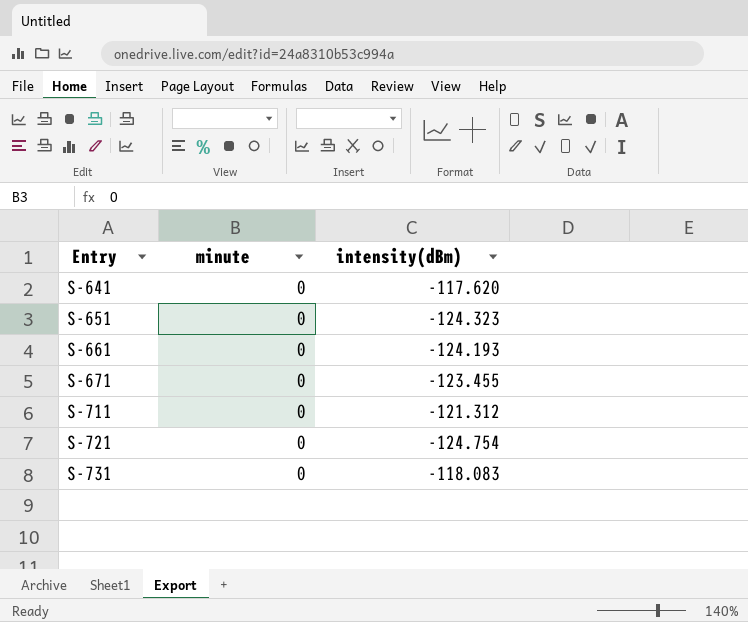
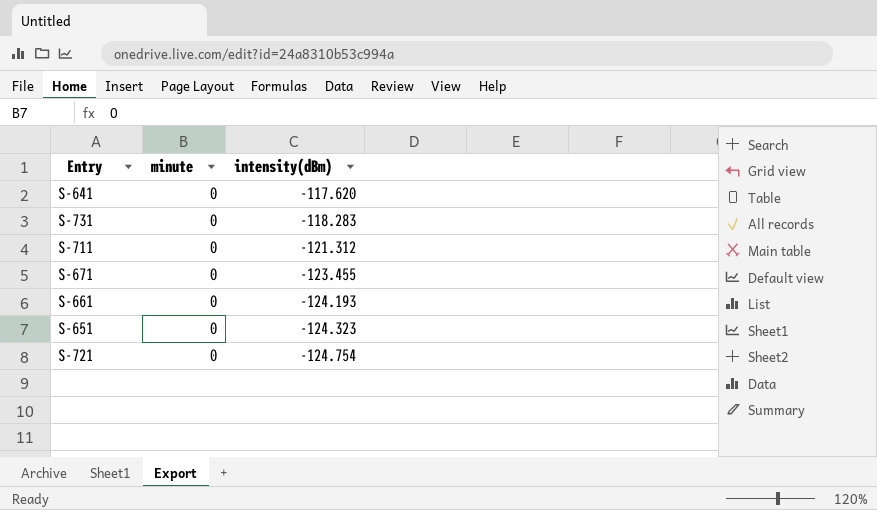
row order: Entry ascending -> intensity(dBm) descending
S-731 | intensity(dBm): -118.083 -> -118.283

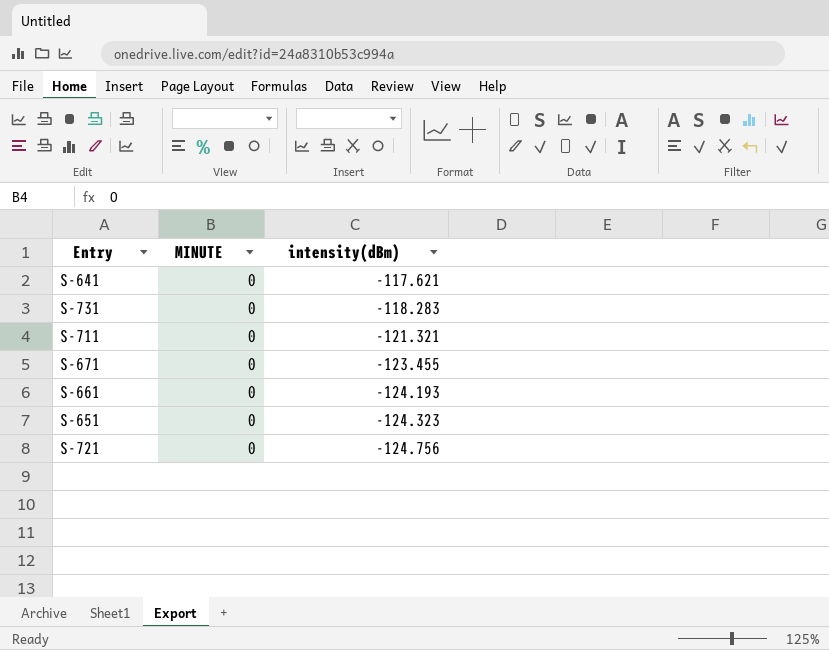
column name: minute -> MINUTE
S-641 | intensity(dBm): -117.620 -> -117.621
S-711 | intensity(dBm): -121.312 -> -121.321
S-721 | intensity(dBm): -124.754 -> -124.756

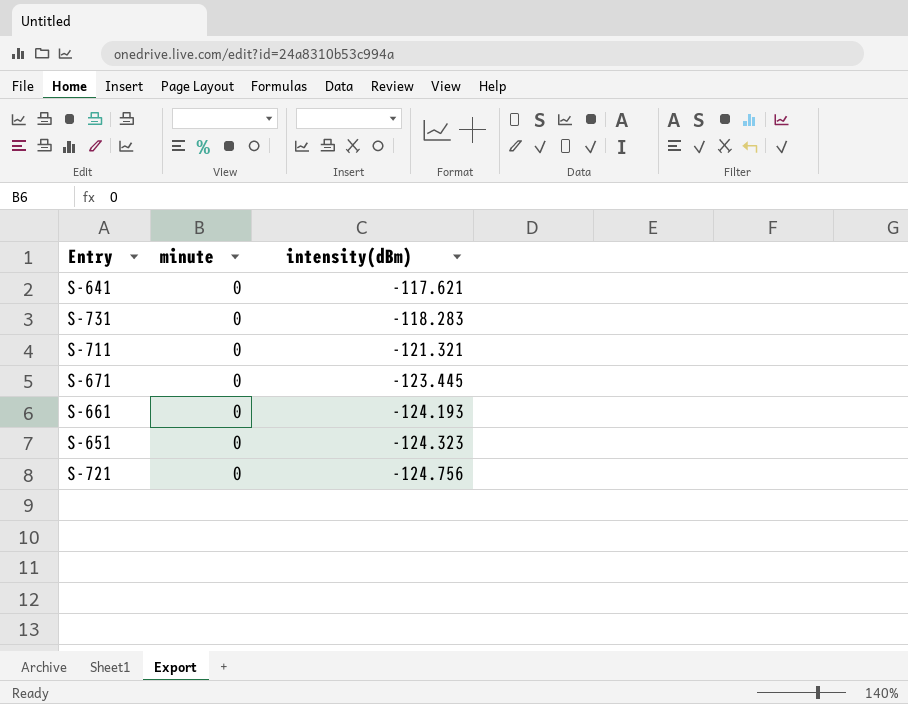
column name: MINUTE -> minute
S-671 | intensity(dBm): -123.455 -> -123.445

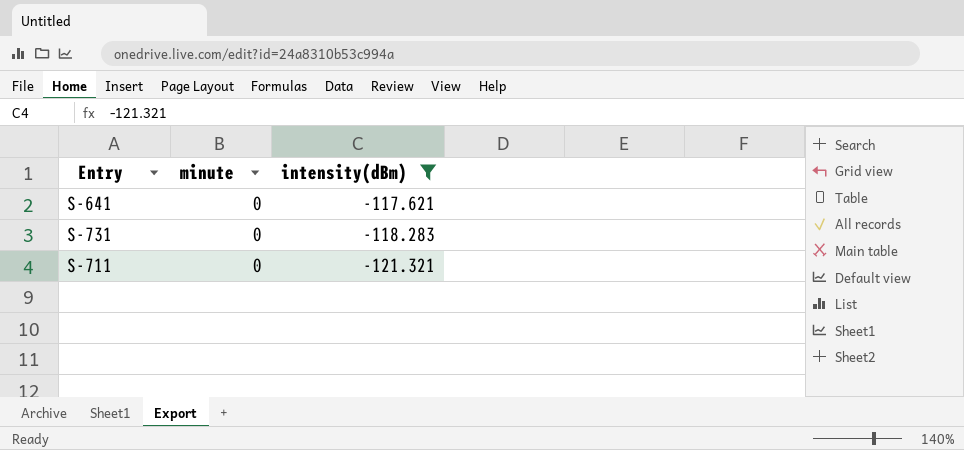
filter: none -> intensity(dBm) >= -121.321

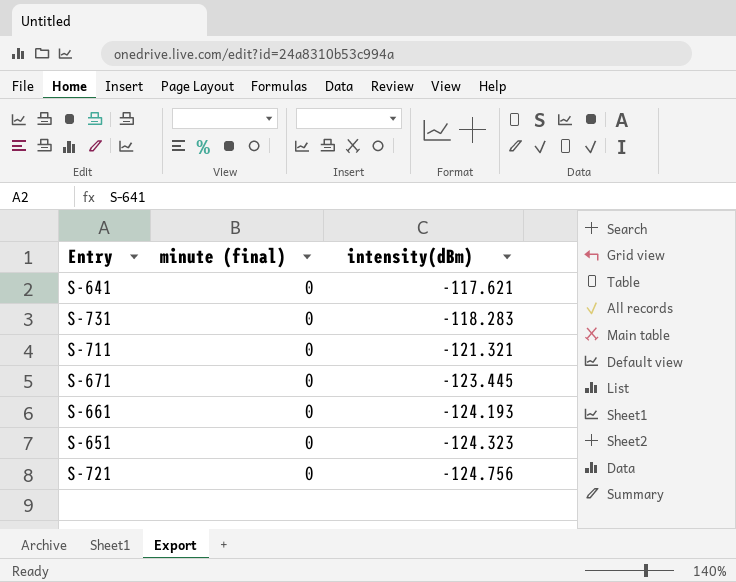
filter: intensity(dBm) >= -121.321 -> none
column name: minute -> minute (final)

